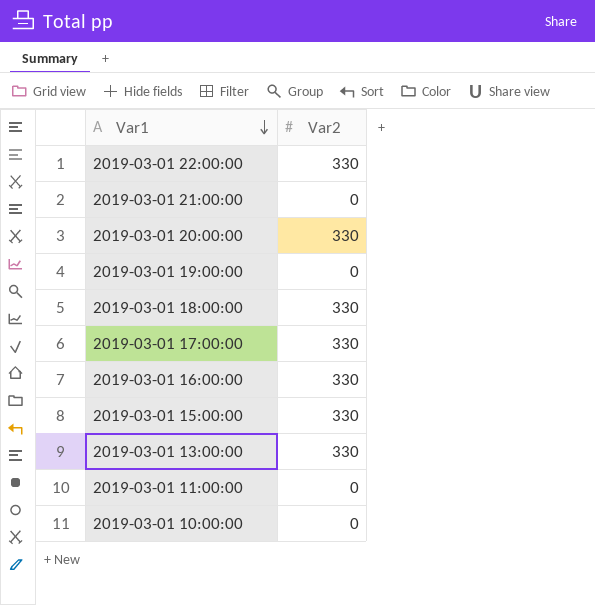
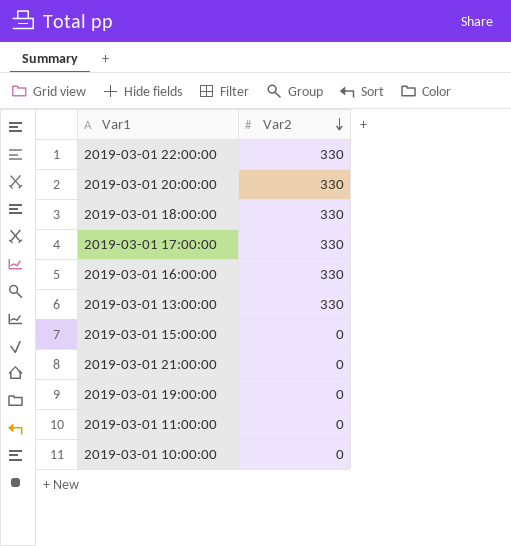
row order: Var1 descending -> Var2 descending
2019-03-01 15:00:00 | Var2: 330 -> 0

